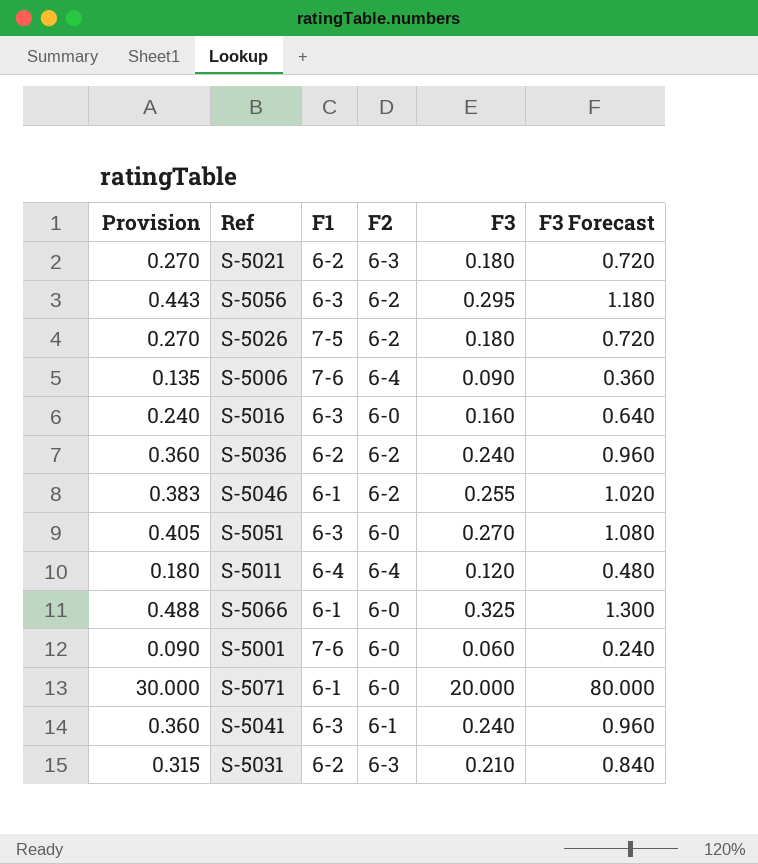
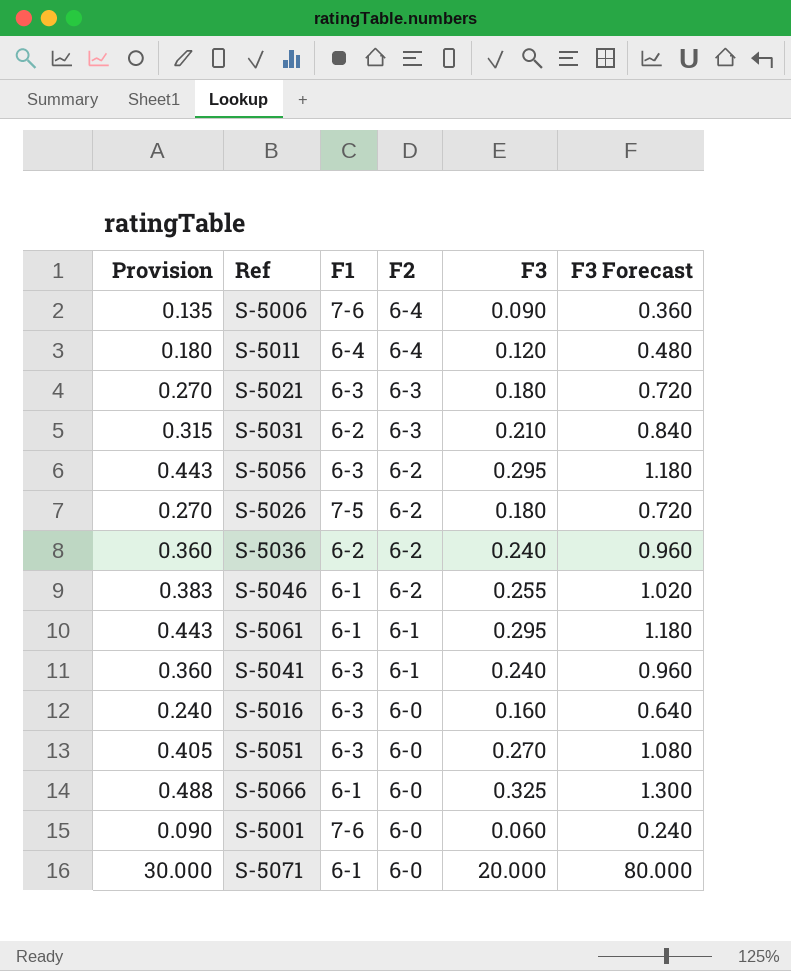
row order: none -> F2 descending
S-5021 | F1: 6-2 -> 6-3
row S-5061: none -> 0.443 | 6-1 | 6-1 | 0.295 | 1.180

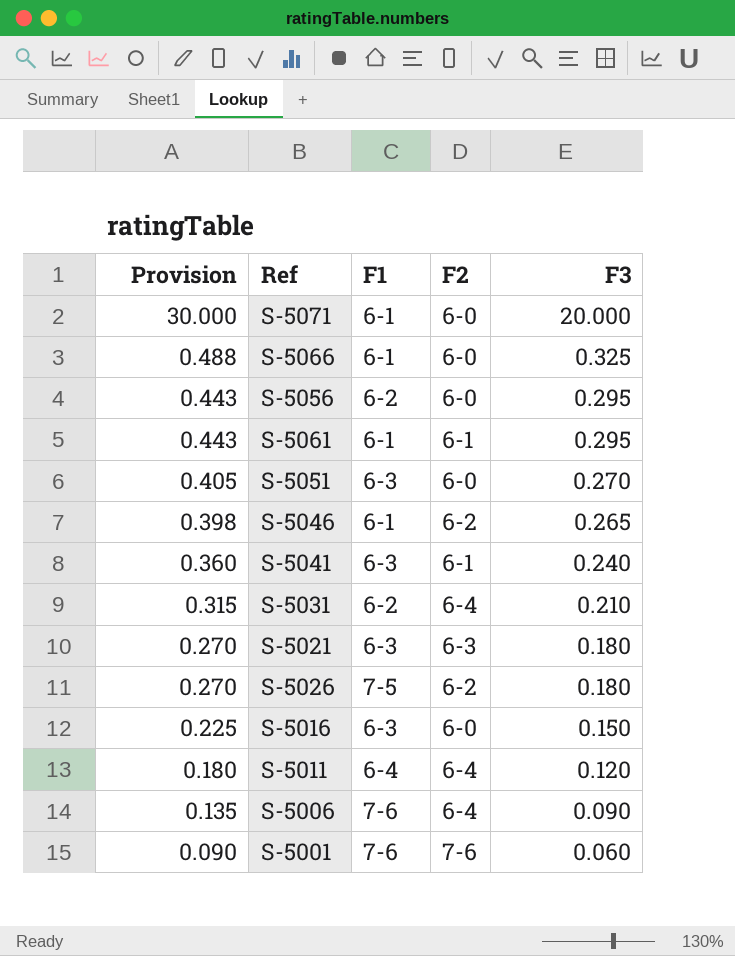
row order: F2 descending -> Provision descending
column F3 Forecast | formula: [F3] * 4 -> none
row S-5036: 0.360 | 6-2 | 6-2 | 0.240 | 0.960 -> none
S-5056 | F1: 6-3 -> 6-2
S-5056 | F2: 6-2 -> 6-0
S-5046 | Provision: 0.383 -> 0.398
S-5046 | F3: 0.255 -> 0.265
S-5031 | F2: 6-3 -> 6-4
S-5016 | Provision: 0.240 -> 0.225
S-5016 | F3: 0.160 -> 0.150
S-5001 | F2: 6-0 -> 7-6

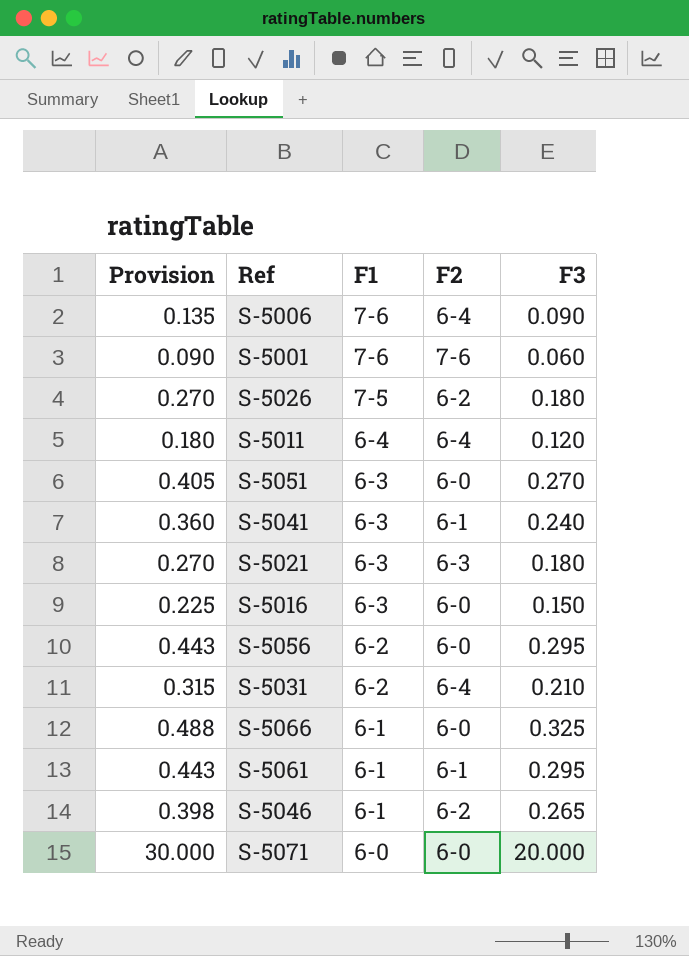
row order: Provision descending -> F1 descending
S-5071 | F1: 6-1 -> 6-0

